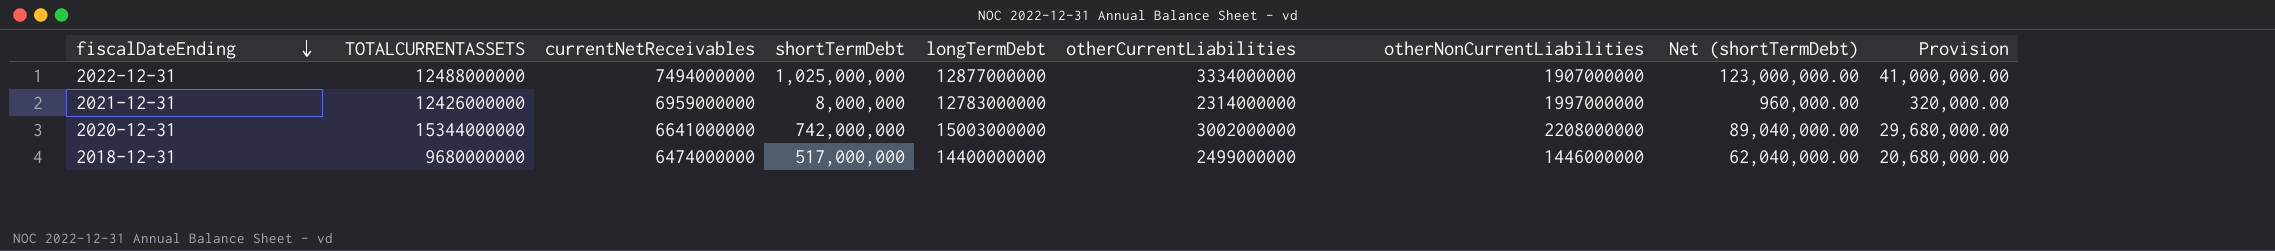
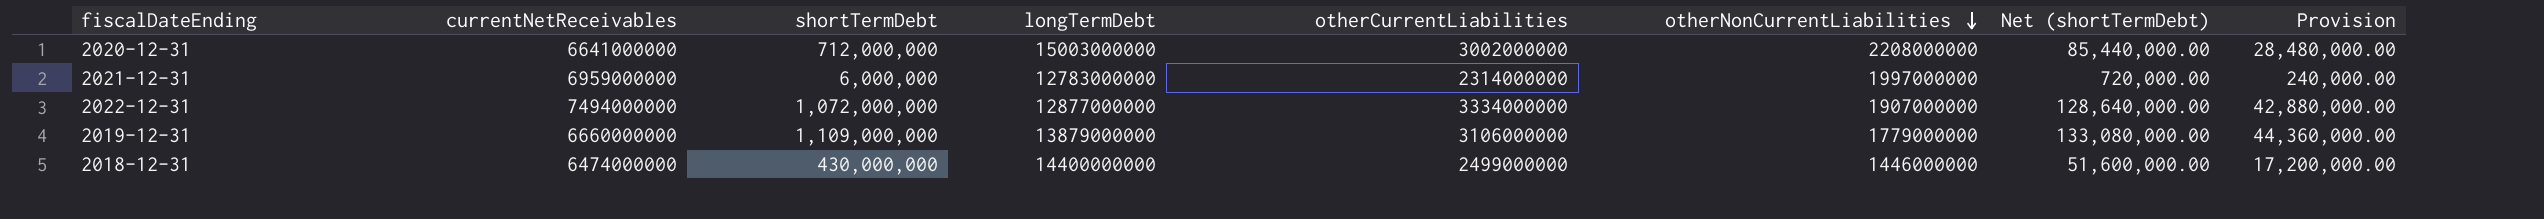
row order: fiscalDateEnding descending -> otherNonCurrentLiabilities descending
column TOTALCURRENTASSETS | position: 2 -> none
2020-12-31 | shortTermDebt: 742,000,000 -> 712,000,000
2020-12-31 | Net (shortTermDebt): 89,040,000.00 -> 85,440,000.00
2020-12-31 | Provision: 29,680,000.00 -> 28,480,000.00
2021-12-31 | shortTermDebt: 8,000,000 -> 6,000,000
2021-12-31 | Net (shortTermDebt): 960,000.00 -> 720,000.00
2021-12-31 | Provision: 320,000.00 -> 240,000.00
2022-12-31 | shortTermDebt: 1,025,000,000 -> 1,072,000,000
2022-12-31 | Net (shortTermDebt): 123,000,000.00 -> 128,640,000.00
2022-12-31 | Provision: 41,000,000.00 -> 42,880,000.00
row 2019-12-31: none -> 6660000000 | 1,109,000,000 | 13879000000 | 3106000000 | 1779000000 | 133,080,000.00 | 44,360,000.00
2018-12-31 | shortTermDebt: 517,000,000 -> 430,000,000
2018-12-31 | Net (shortTermDebt): 62,040,000.00 -> 51,600,000.00
2018-12-31 | Provision: 20,680,000.00 -> 17,200,000.00

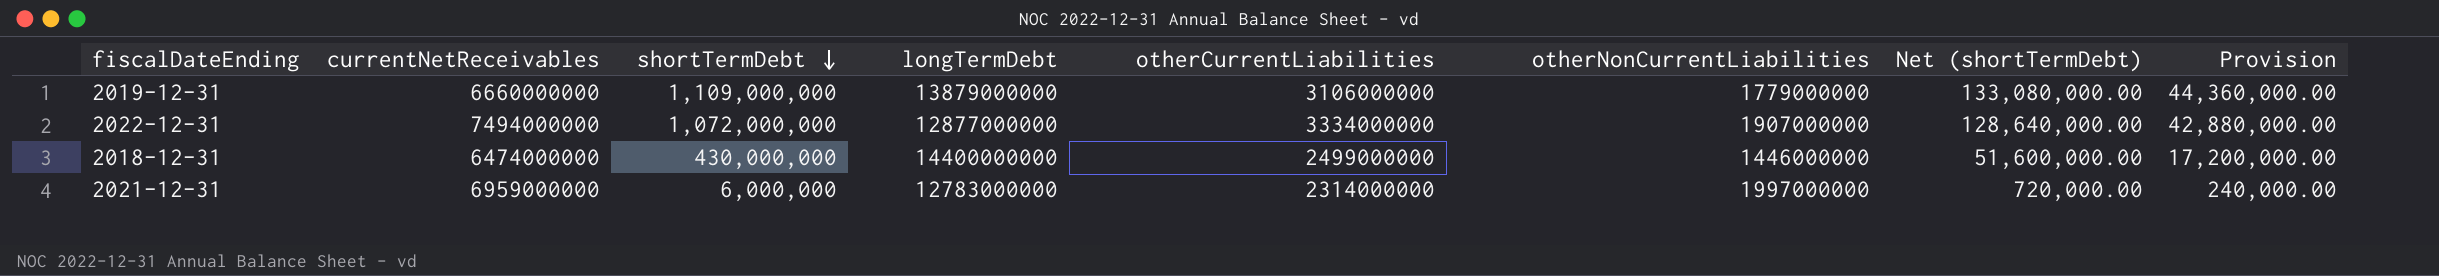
row order: otherNonCurrentLiabilities descending -> shortTermDebt descending
row 2020-12-31: 6641000000 | 712,000,000 | 15003000000 | 3002000000 | 2208000000 | 85,440,000.00 | 28,480,000.00 -> none

